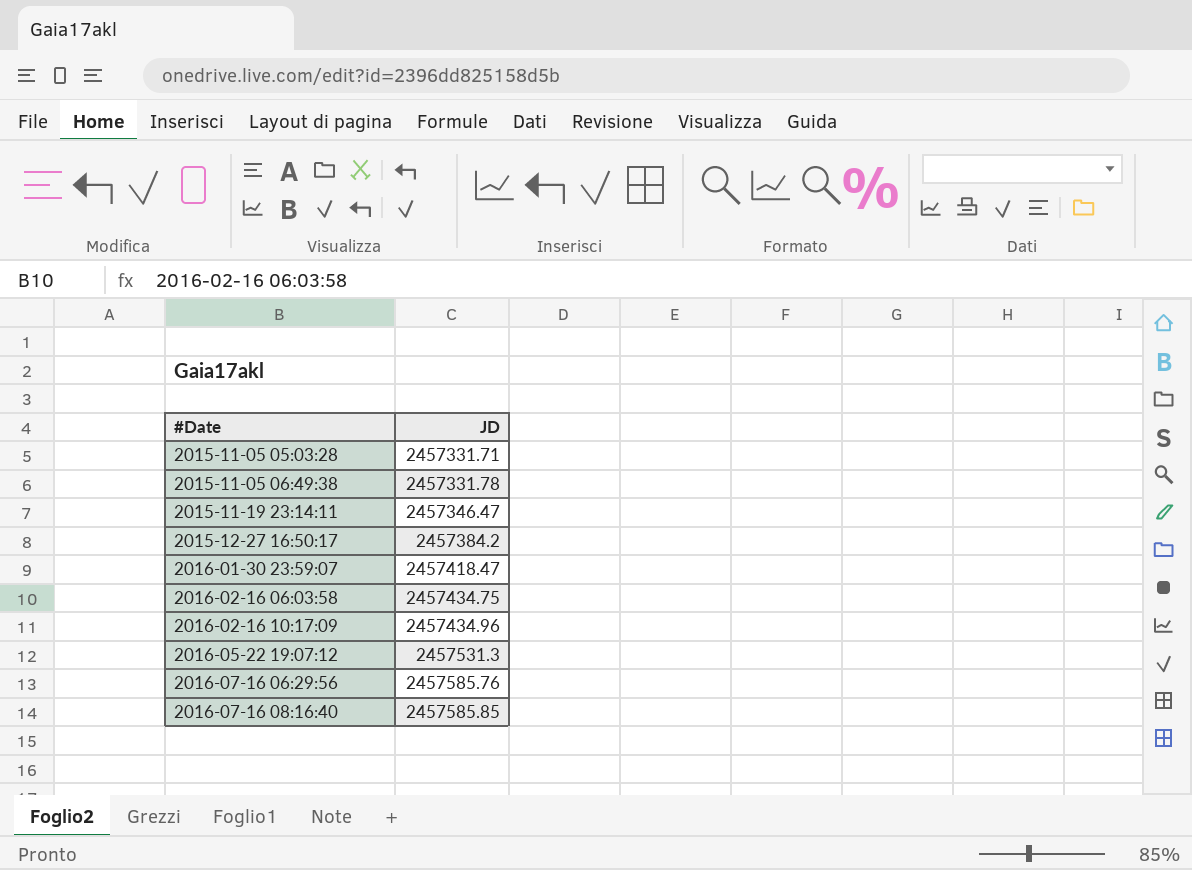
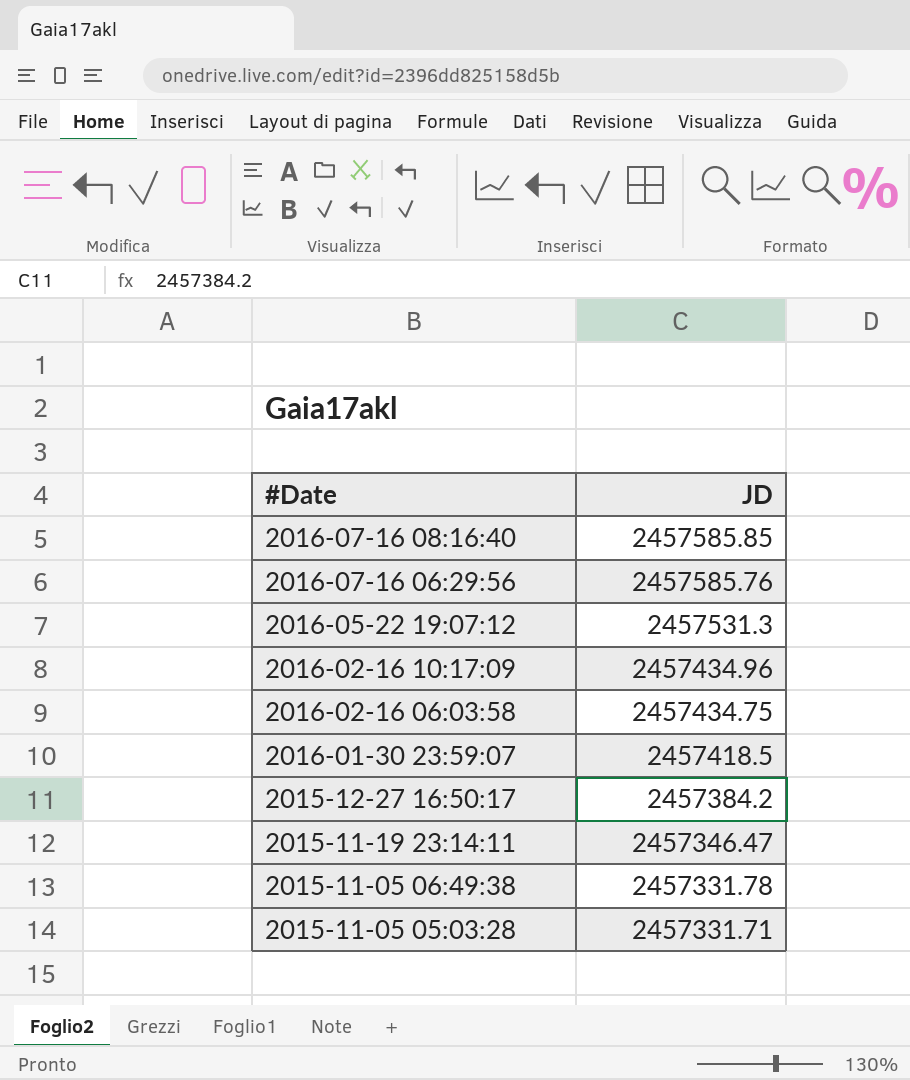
row order: #Date ascending -> #Date descending
2016-01-30 23:59:07 | JD: 2457418.47 -> 2457418.5

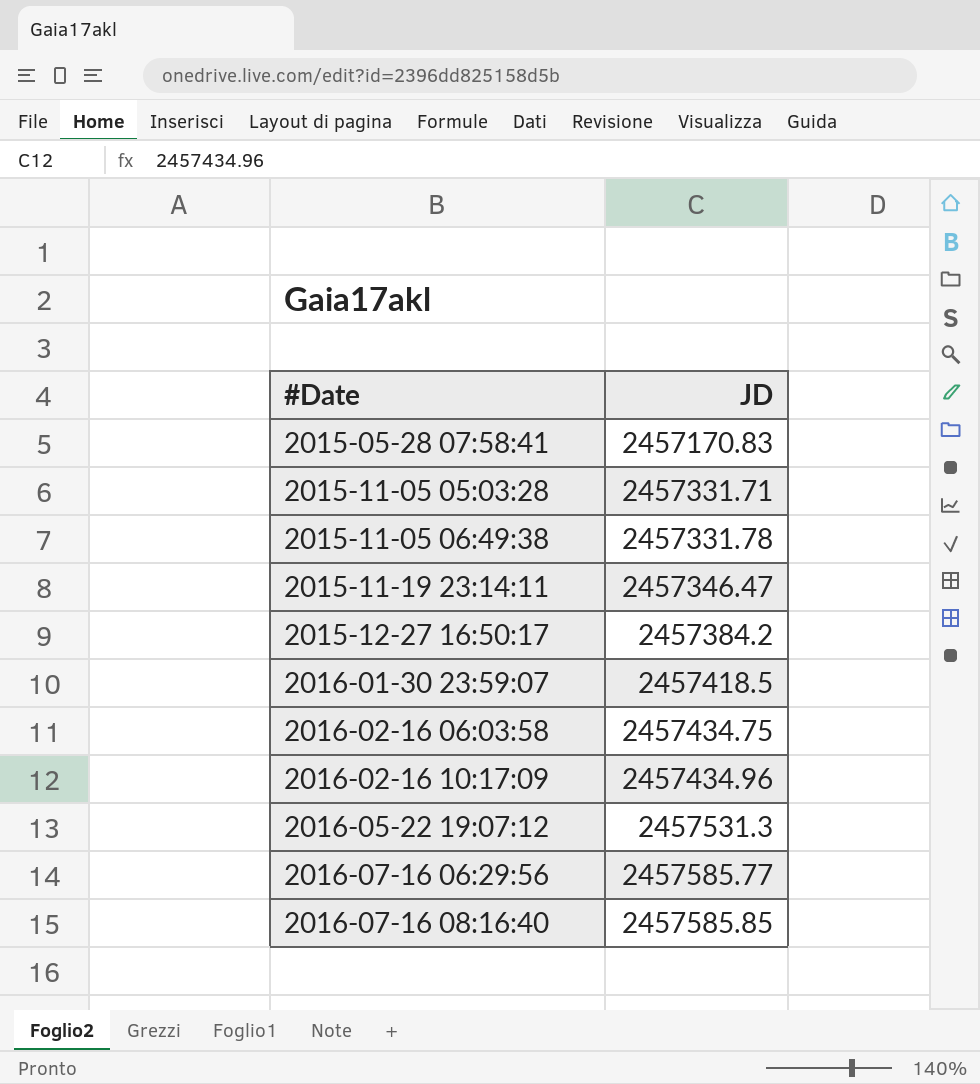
row order: #Date descending -> #Date ascending
row 2015-05-28 07:58:41: none -> 2457170.83
2016-07-16 06:29:56 | JD: 2457585.76 -> 2457585.77

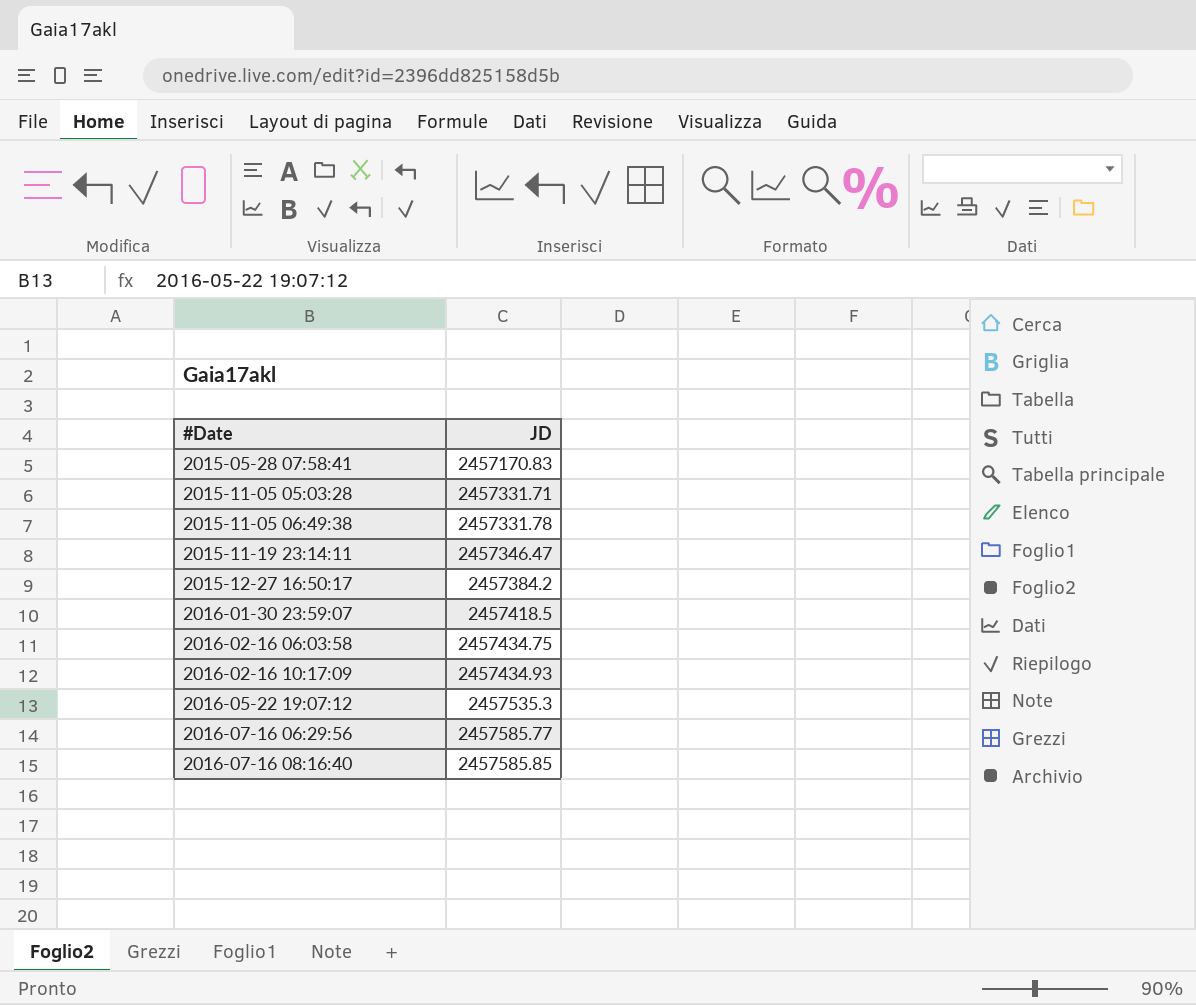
2016-02-16 10:17:09 | JD: 2457434.96 -> 2457434.93
2016-05-22 19:07:12 | JD: 2457531.3 -> 2457535.3

